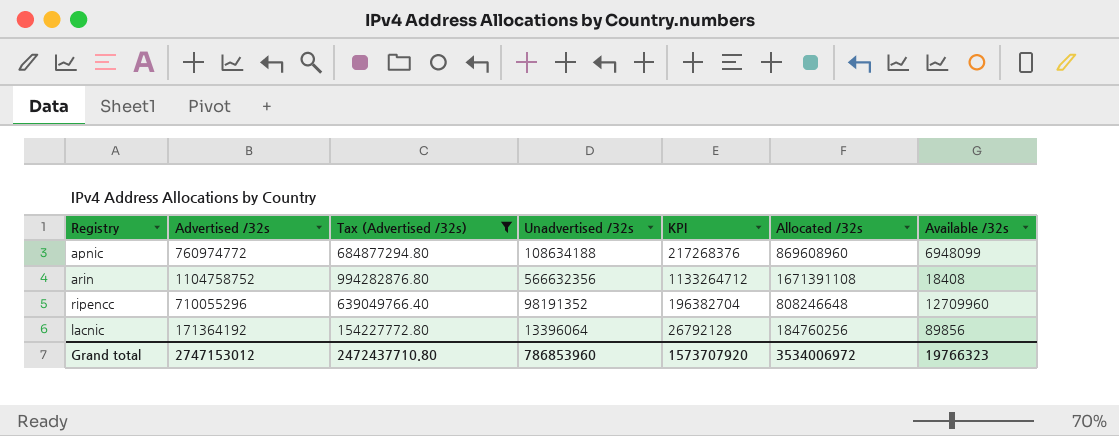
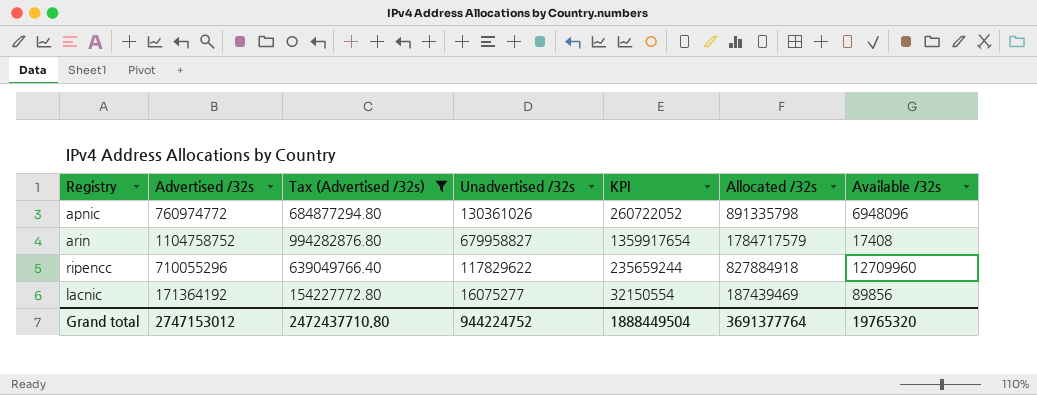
apnic | Unadvertised /32s: 108634188 -> 130361026
apnic | KPI: 217268376 -> 260722052
apnic | Allocated /32s: 869608960 -> 891335798
apnic | Available /32s: 6948099 -> 6948096
arin | Unadvertised /32s: 566632356 -> 679958827
arin | KPI: 1133264712 -> 1359917654
arin | Allocated /32s: 1671391108 -> 1784717579
arin | Available /32s: 18408 -> 17408
ripencc | Unadvertised /32s: 98191352 -> 117829622
ripencc | KPI: 196382704 -> 235659244
ripencc | Allocated /32s: 808246648 -> 827884918
lacnic | Unadvertised /32s: 13396064 -> 16075277
lacnic | KPI: 26792128 -> 32150554
lacnic | Allocated /32s: 184760256 -> 187439469
Grand total | Unadvertised /32s: 786853960 -> 944224752
Grand total | KPI: 1573707920 -> 1888449504
Grand total | Allocated /32s: 3534006972 -> 3691377764
Grand total | Available /32s: 19766323 -> 19765320

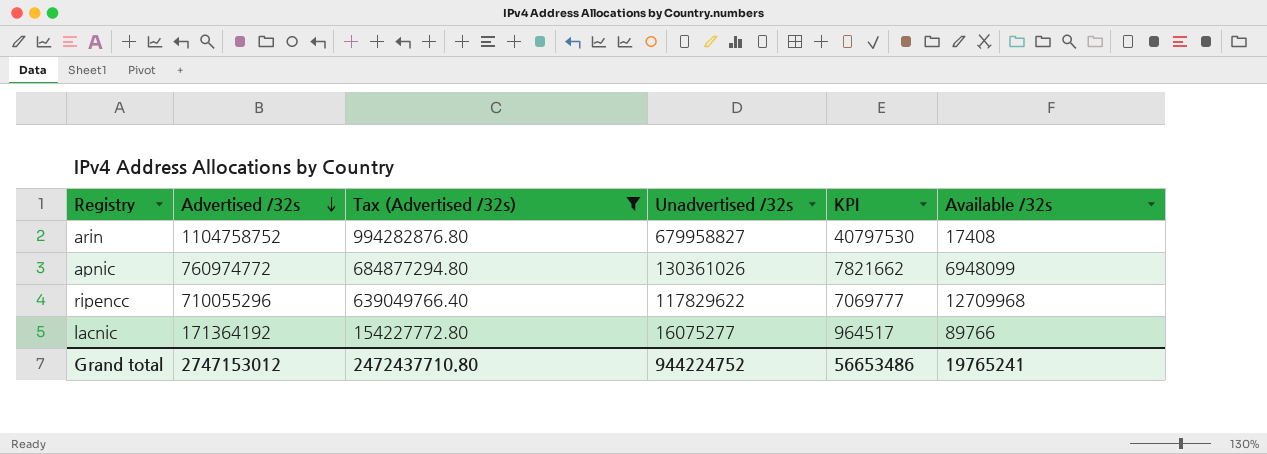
row order: none -> Advertised /32s descending
column Allocated /32s | formula: [Advertised /32s] + [Unadvertised /32s] -> none
column KPI | formula: [Unadvertised /32s] * 2 -> [Unadvertised /32s] * 0.06
apnic | Available /32s: 6948096 -> 6948099
ripencc | Available /32s: 12709960 -> 12709968
lacnic | Available /32s: 89856 -> 89766
Grand total | KPI: 1888449504 -> 56653486
Grand total | Available /32s: 19765320 -> 19765241

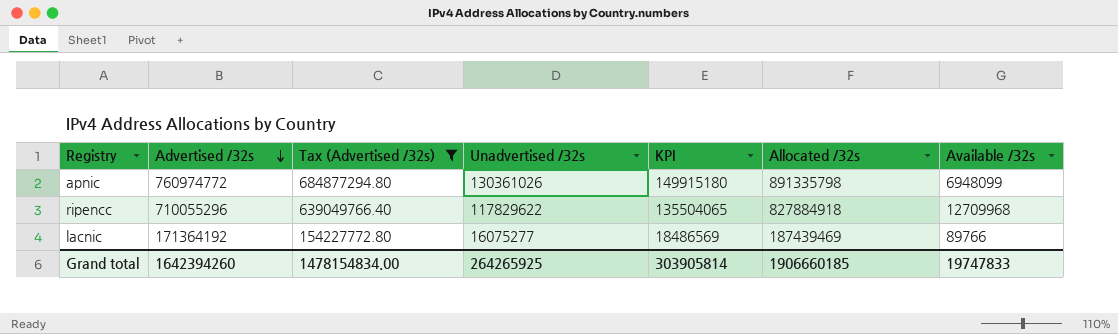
column KPI | formula: [Unadvertised /32s] * 0.06 -> [Unadvertised /32s] * 1.15
column Allocated /32s | formula: none -> [Advertised /32s] + [Unadvertised /32s]
row arin: 1104758752 | 994282876.80 | 679958827 | 40797530 | 17408 -> none
Grand total | Advertised /32s: 2747153012 -> 1642394260
Grand total | Tax (Advertised /32s): 2472437710.80 -> 1478154834.00
Grand total | Unadvertised /32s: 944224752 -> 264265925
Grand total | KPI: 56653486 -> 303905814
Grand total | Available /32s: 19765241 -> 19747833

